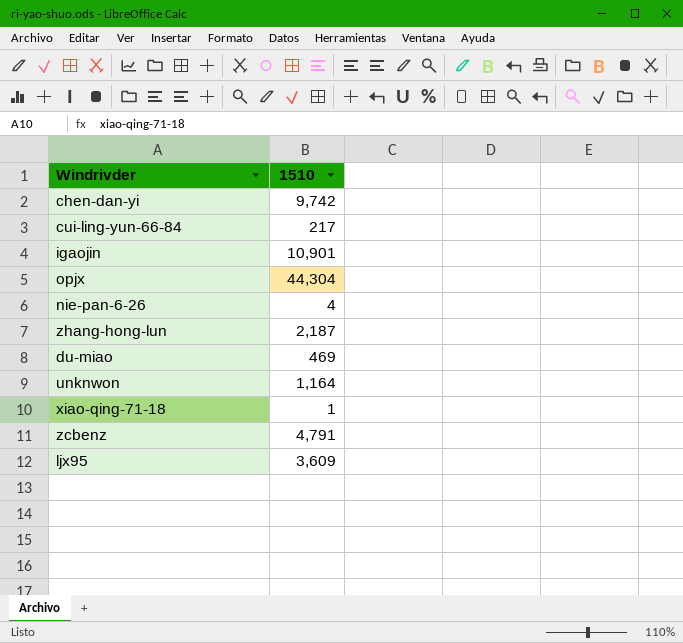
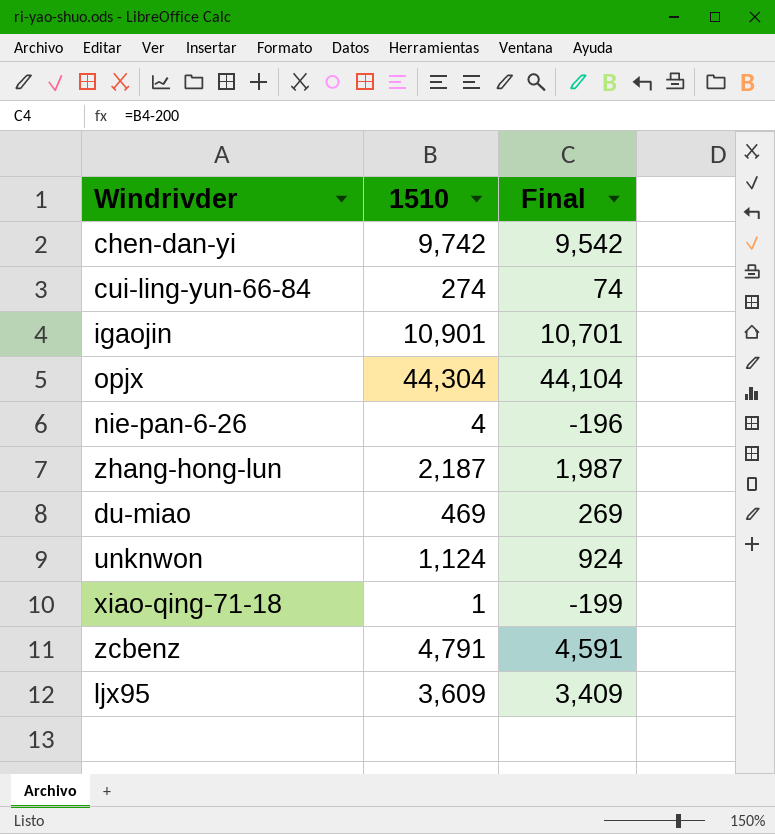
column Final | formula: none -> [1510] - 200
cui-ling-yun-66-84 | 1510: 217 -> 274
unknwon | 1510: 1,164 -> 1,124

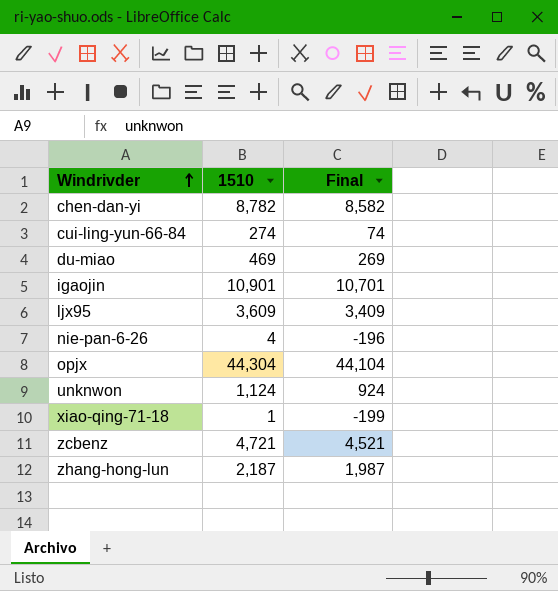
row order: none -> Windrivder ascending
chen-dan-yi | 1510: 9,742 -> 8,782
chen-dan-yi | Final: 9,542 -> 8,582
zcbenz | 1510: 4,791 -> 4,721
zcbenz | Final: 4,591 -> 4,521

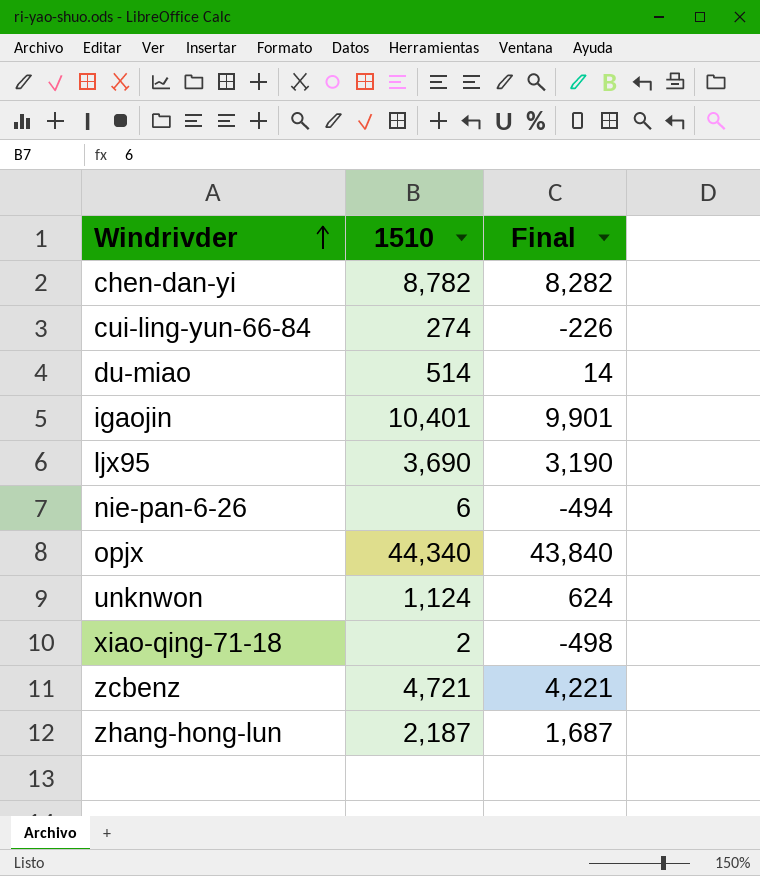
column Final | formula: [1510] - 200 -> [1510] - 500
du-miao | 1510: 469 -> 514
igaojin | 1510: 10,901 -> 10,401
ljx95 | 1510: 3,609 -> 3,690
nie-pan-6-26 | 1510: 4 -> 6
opjx | 1510: 44,304 -> 44,340
xiao-qing-71-18 | 1510: 1 -> 2

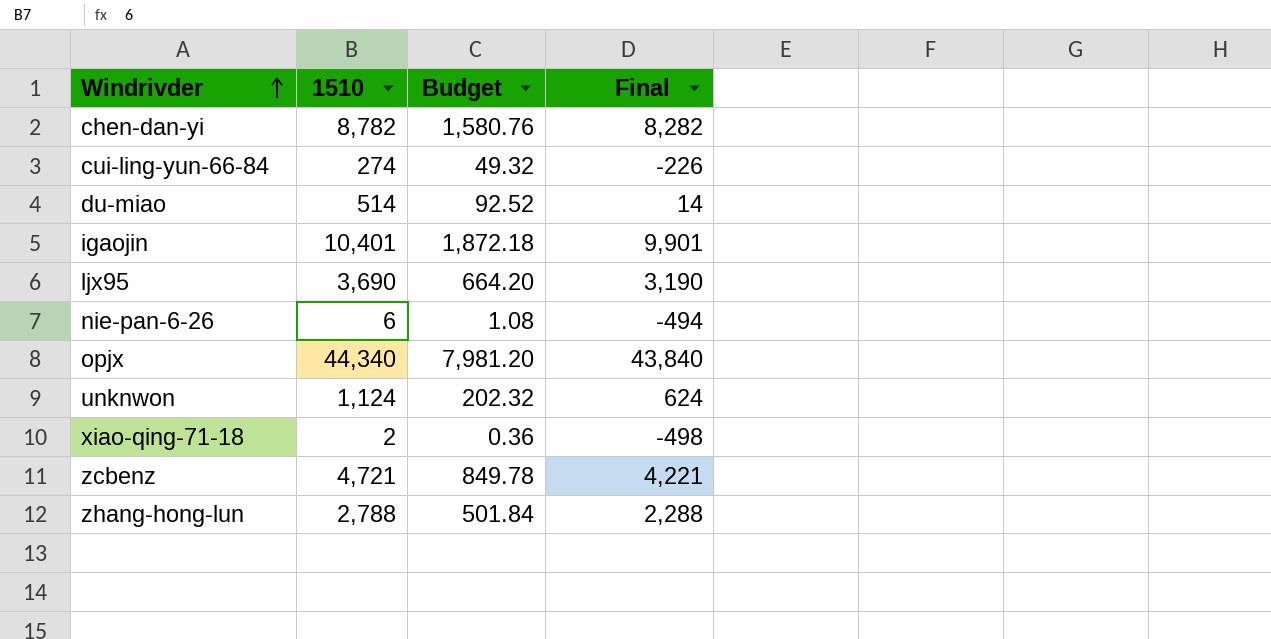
column Budget | formula: none -> [1510] * 0.18
zhang-hong-lun | 1510: 2,187 -> 2,788
zhang-hong-lun | Final: 1,687 -> 2,288

